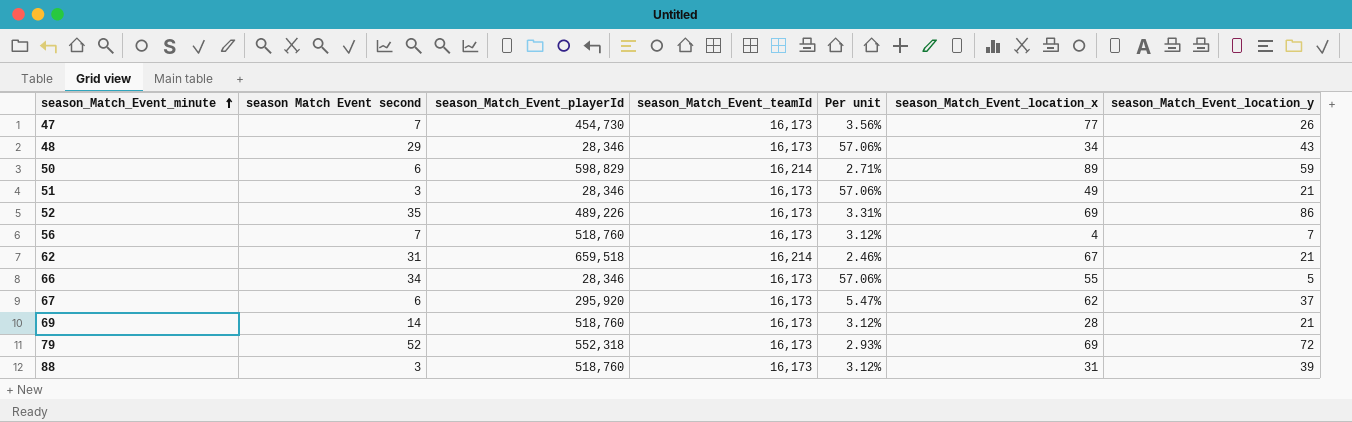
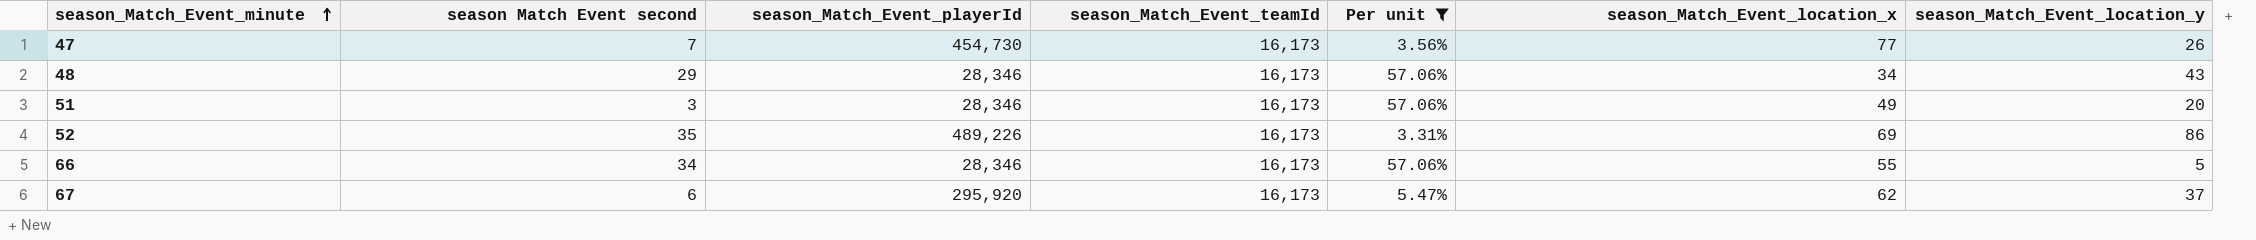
filter: none -> Per unit >= 3.31%
51 | season_Match_Event_location_y: 21 -> 20

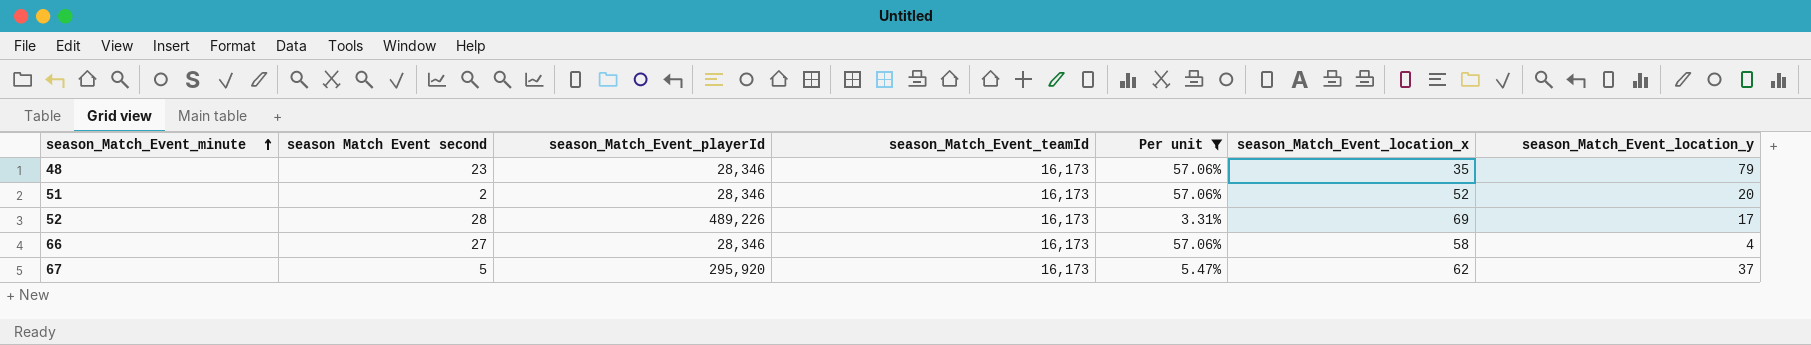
row 47: 7 | 454,730 | 16,173 | 3.56% | 77 | 26 -> none
48 | season Match Event second: 29 -> 23
48 | season_Match_Event_location_x: 34 -> 35
48 | season_Match_Event_location_y: 43 -> 79
51 | season Match Event second: 3 -> 2
51 | season_Match_Event_location_x: 49 -> 52
52 | season Match Event second: 35 -> 28
52 | season_Match_Event_location_y: 86 -> 17
66 | season Match Event second: 34 -> 27
66 | season_Match_Event_location_x: 55 -> 58
66 | season_Match_Event_location_y: 5 -> 4
67 | season Match Event second: 6 -> 5

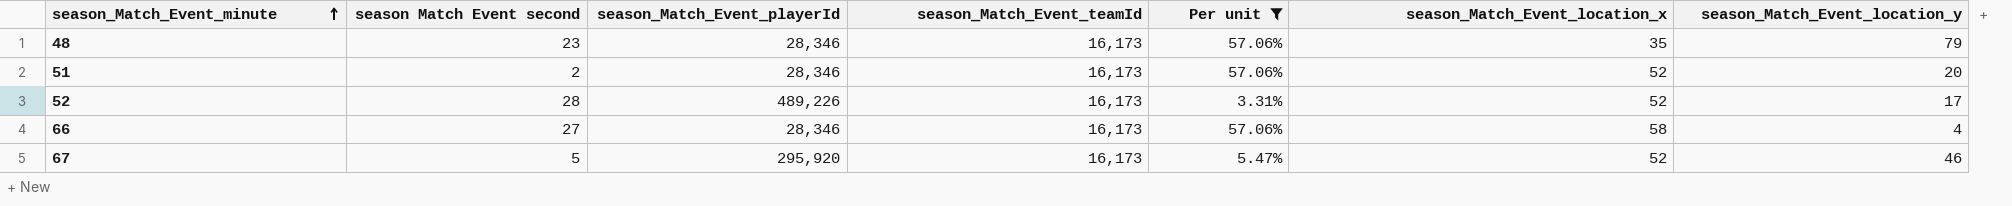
52 | season_Match_Event_location_x: 69 -> 52
67 | season_Match_Event_location_x: 62 -> 52
67 | season_Match_Event_location_y: 37 -> 46

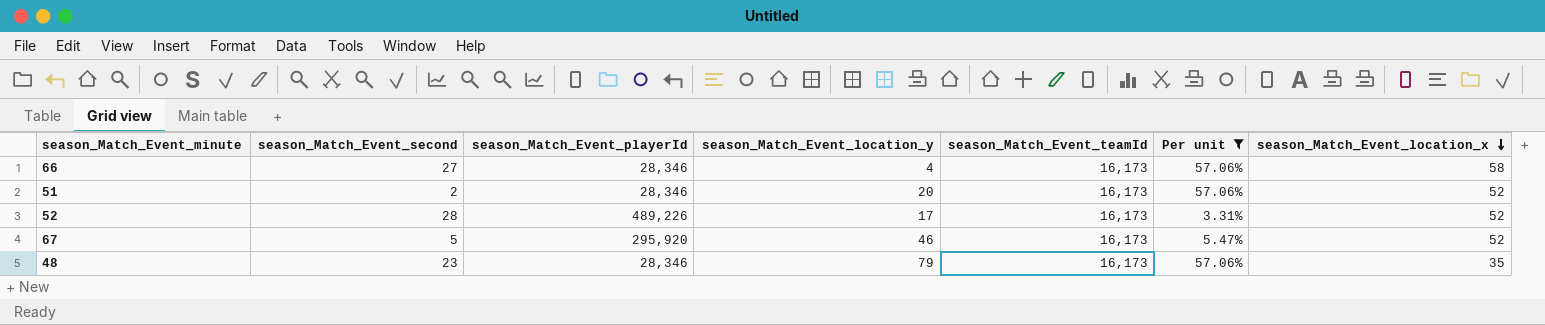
row order: season_Match_Event_minute ascending -> season_Match_Event_location_x descending
column name: season Match Event second -> season_Match_Event_second
column season_Match_Event_location_y | position: 7 -> 4

